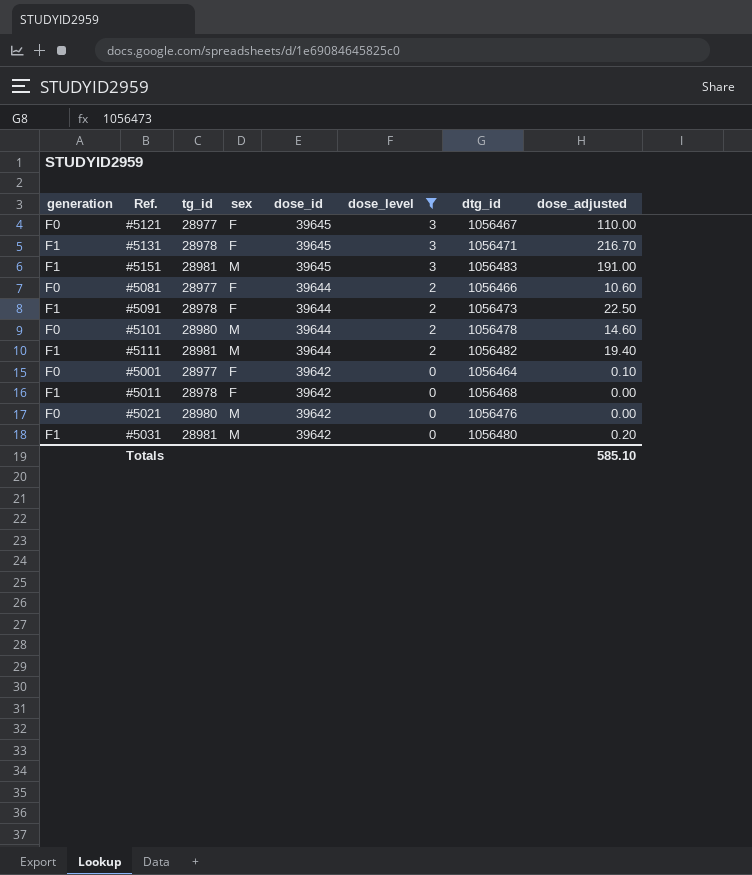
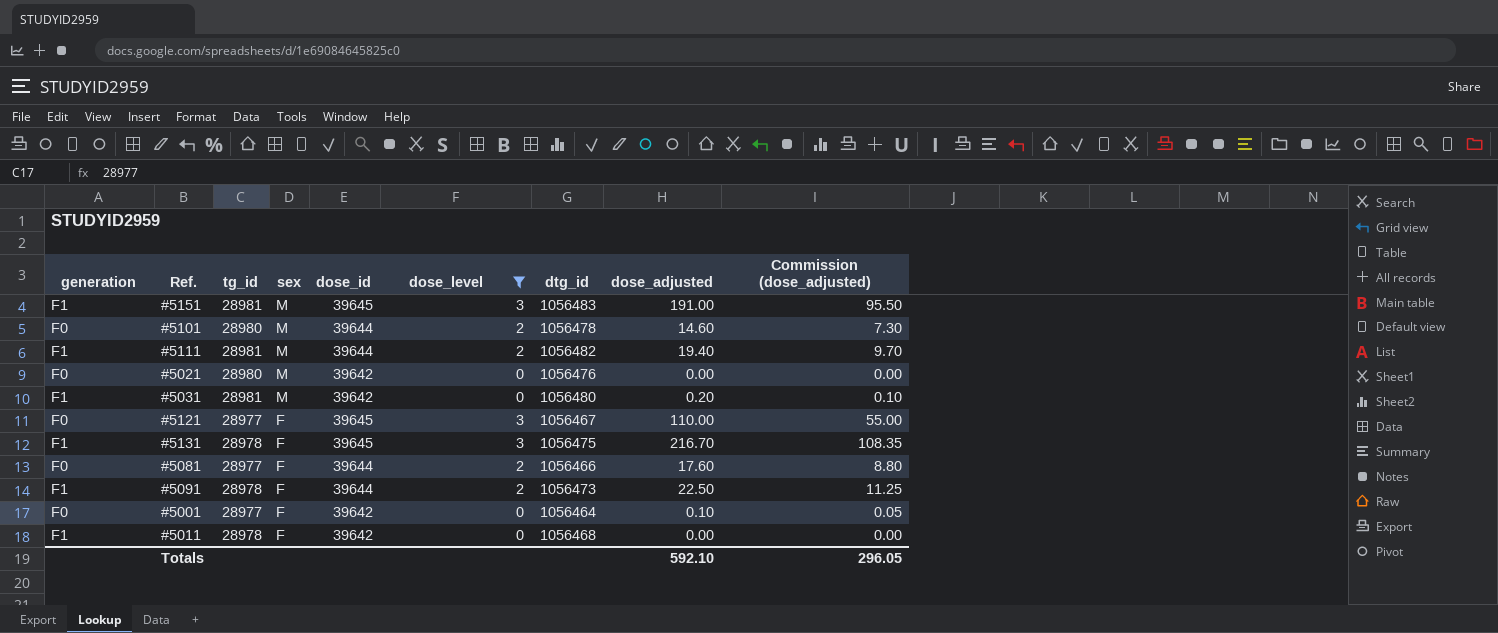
row order: dose_id descending -> sex descending
column Commission (dose_adjusted) | formula: none -> [dose_adjusted] * 0.5
#5131 | dtg_id: 1056471 -> 1056475
#5081 | dose_adjusted: 10.60 -> 17.60
Totals | dose_adjusted: 585.10 -> 592.10

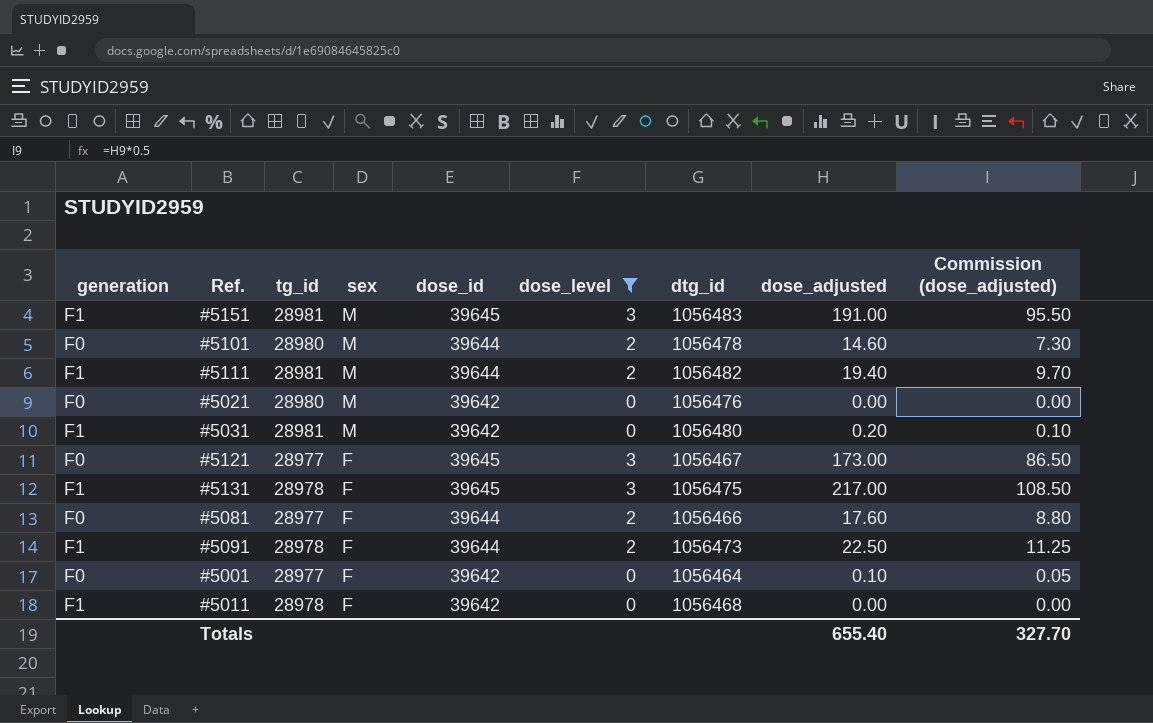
#5121 | dose_adjusted: 110.00 -> 173.00
#5121 | Commission (dose_adjusted): 55.00 -> 86.50
#5131 | dose_adjusted: 216.70 -> 217.00
#5131 | Commission (dose_adjusted): 108.35 -> 108.50
Totals | dose_adjusted: 592.10 -> 655.40
Totals | Commission (dose_adjusted): 296.05 -> 327.70

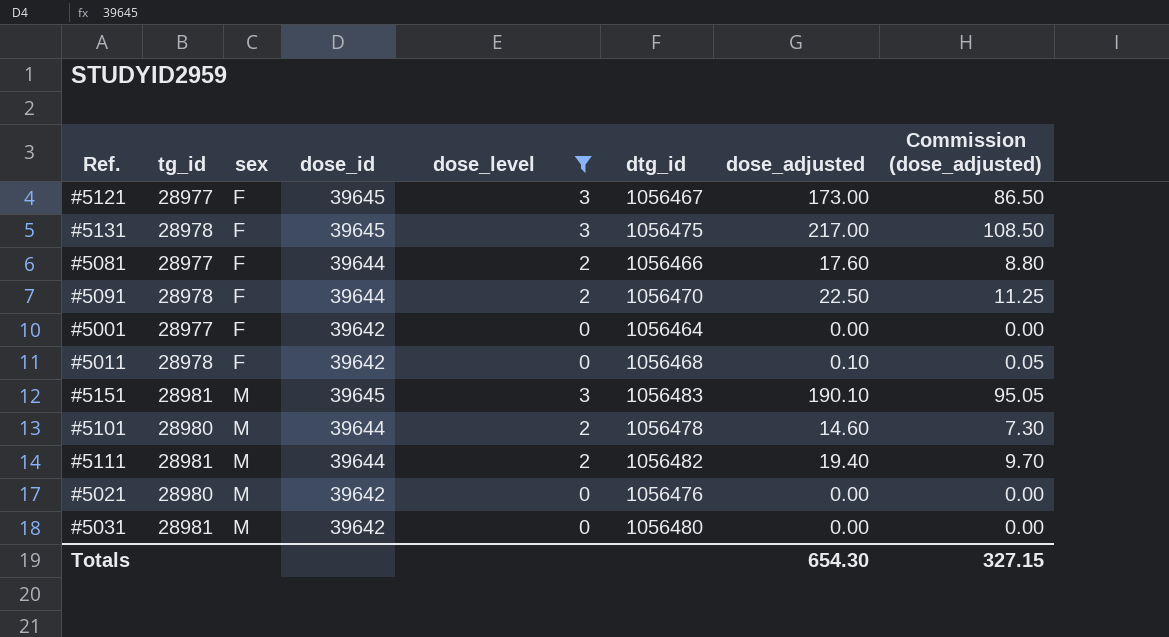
row order: sex descending -> sex ascending
column generation | position: 1 -> none
#5091 | dtg_id: 1056473 -> 1056470
#5001 | dose_adjusted: 0.10 -> 0.00
#5001 | Commission (dose_adjusted): 0.05 -> 0.00
#5011 | dose_adjusted: 0.00 -> 0.10
#5011 | Commission (dose_adjusted): 0.00 -> 0.05
#5151 | dose_adjusted: 191.00 -> 190.10
#5151 | Commission (dose_adjusted): 95.50 -> 95.05
#5031 | dose_adjusted: 0.20 -> 0.00
#5031 | Commission (dose_adjusted): 0.10 -> 0.00
Totals | dose_adjusted: 655.40 -> 654.30
Totals | Commission (dose_adjusted): 327.70 -> 327.15

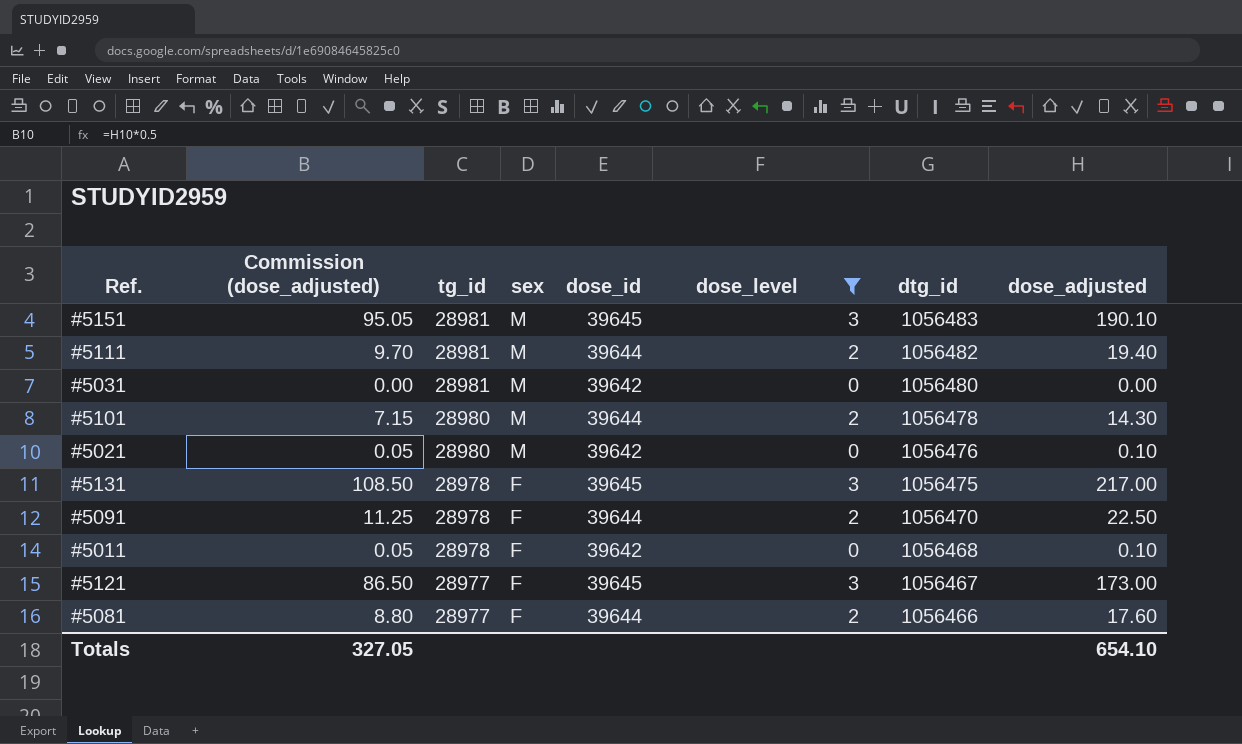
row order: sex ascending -> tg_id descending
column Commission (dose_adjusted) | position: 8 -> 2
row #5001: 28977 | F | 39642 | 0 | 1056464 | 0.00 | 0.00 -> none
#5101 | Commission (dose_adjusted): 7.30 -> 7.15
#5101 | dose_adjusted: 14.60 -> 14.30
#5021 | Commission (dose_adjusted): 0.00 -> 0.05
#5021 | dose_adjusted: 0.00 -> 0.10
Totals | Commission (dose_adjusted): 327.15 -> 327.05
Totals | dose_adjusted: 654.30 -> 654.10

